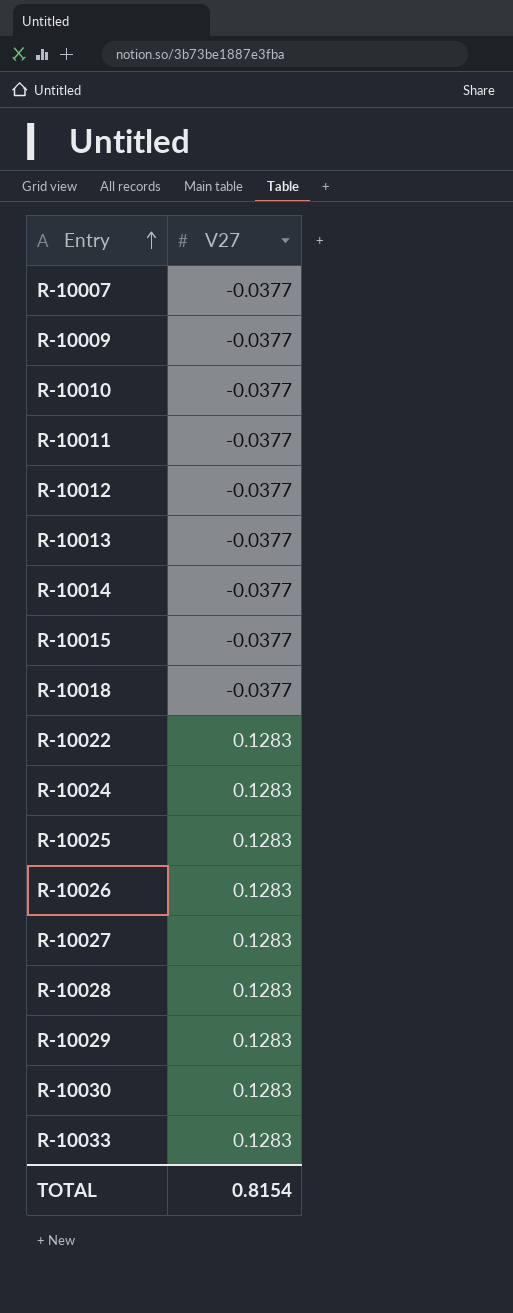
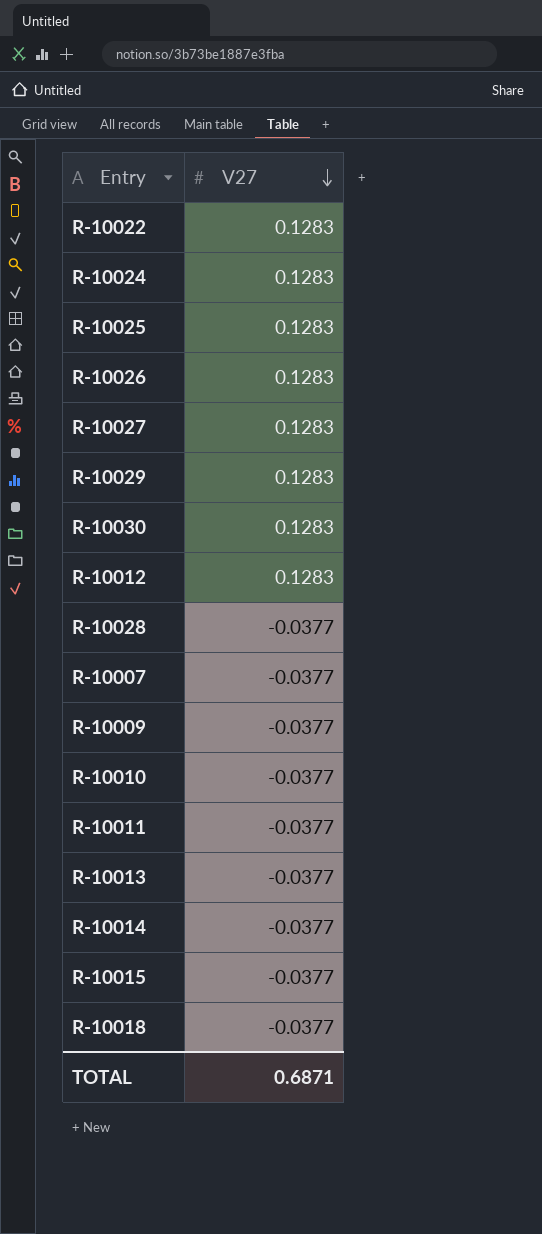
row order: Entry ascending -> V27 descending
row R-10033: 0.1283 -> none
R-10012 | V27: -0.0377 -> 0.1283
R-10028 | V27: 0.1283 -> -0.0377
TOTAL | V27: 0.8154 -> 0.6871

